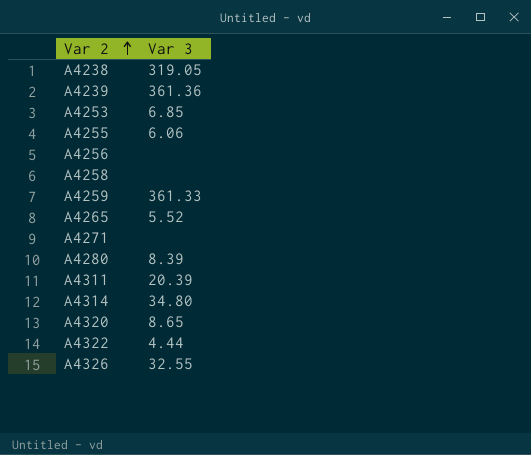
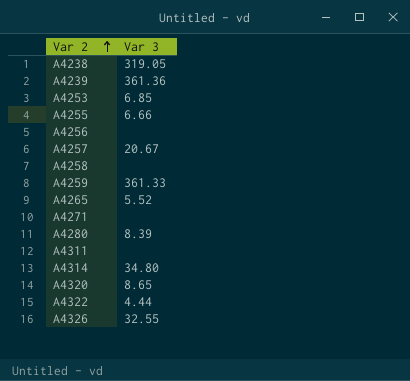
A4255 | Var 3: 6.06 -> 6.66
row A4257: none -> 20.67
A4311 | Var 3: 20.39 -> none

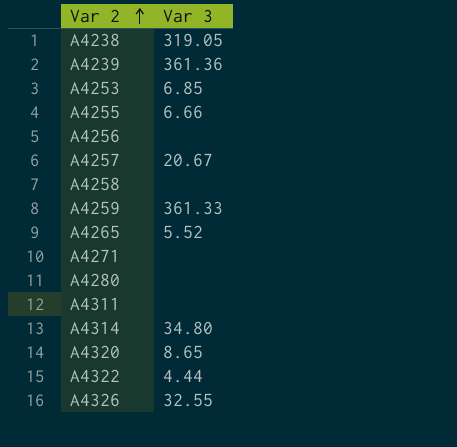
A4280 | Var 3: 8.39 -> none

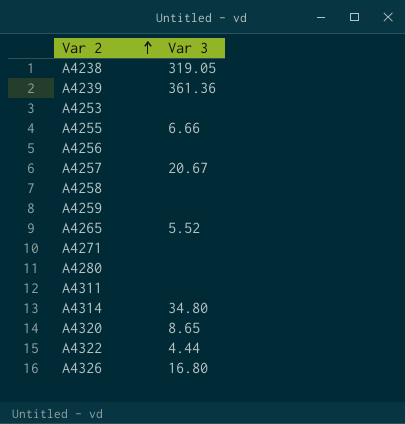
A4253 | Var 3: 6.85 -> none
A4259 | Var 3: 361.33 -> none
A4326 | Var 3: 32.55 -> 16.80

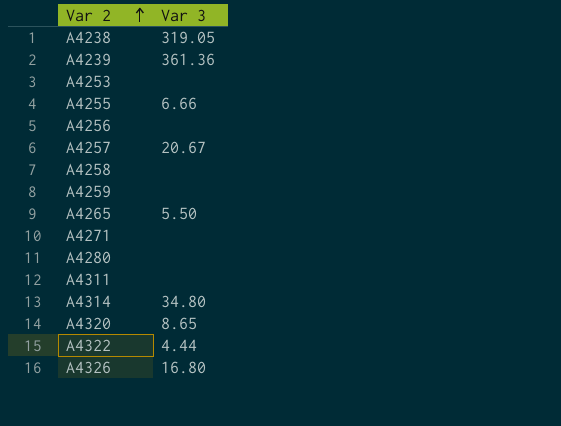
A4265 | Var 3: 5.52 -> 5.50

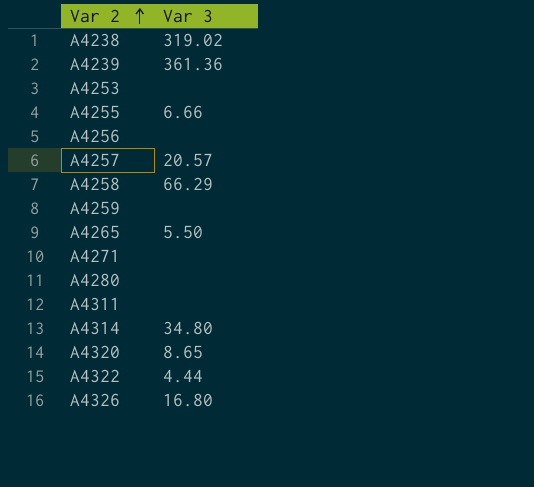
A4238 | Var 3: 319.05 -> 319.02
A4257 | Var 3: 20.67 -> 20.57
A4258 | Var 3: none -> 66.29

